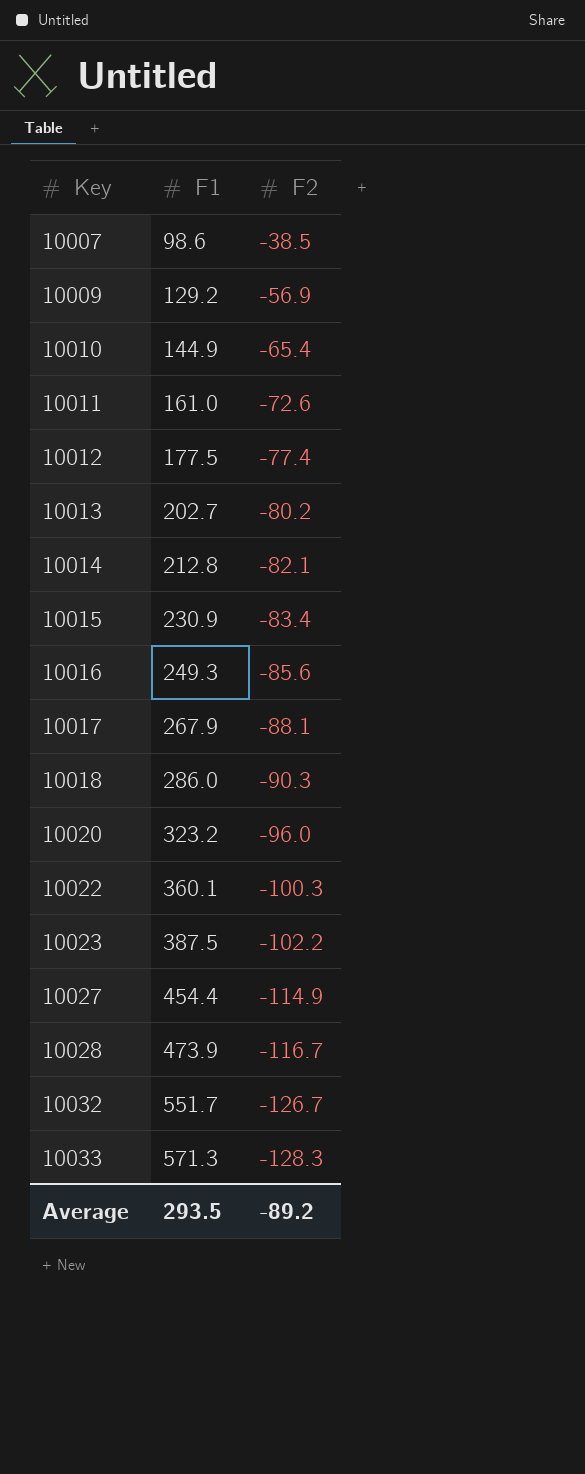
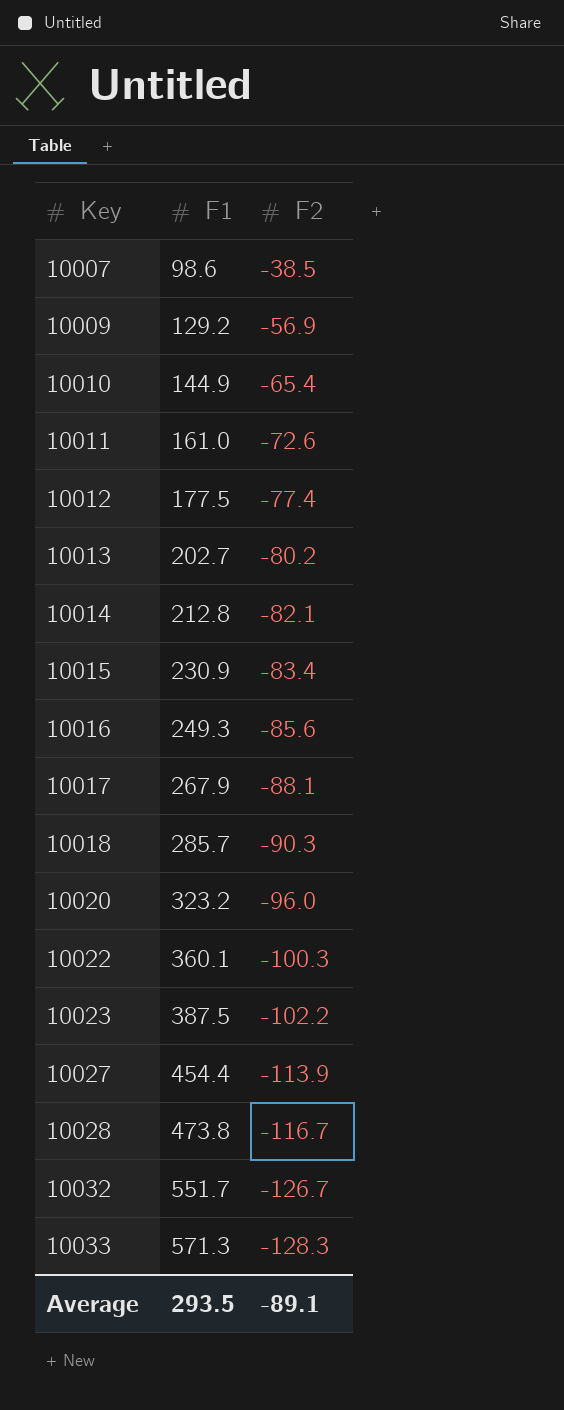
10018 | F1: 286.0 -> 285.7
10027 | F2: -114.9 -> -113.9
10028 | F1: 473.9 -> 473.8
Average | F2: -89.2 -> -89.1

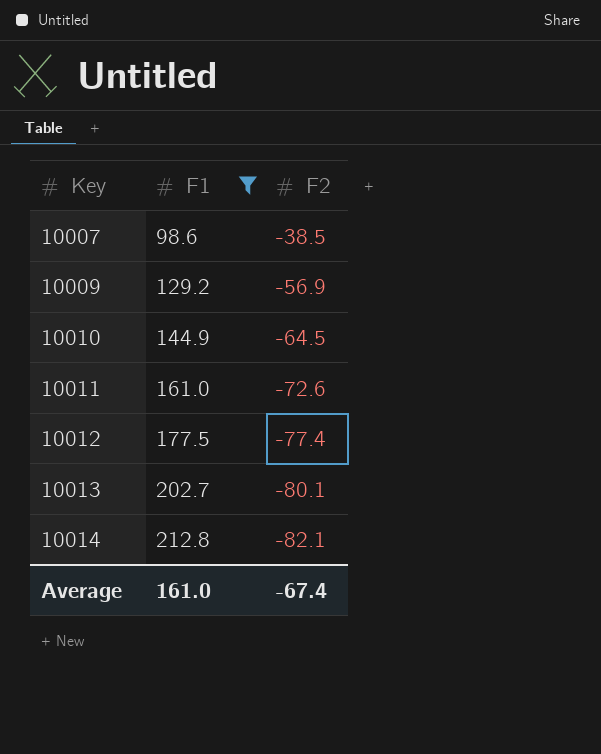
filter: none -> F1 <= 212.8
10010 | F2: -65.4 -> -64.5
10013 | F2: -80.2 -> -80.1
Average | F1: 293.5 -> 161.0
Average | F2: -89.1 -> -67.4

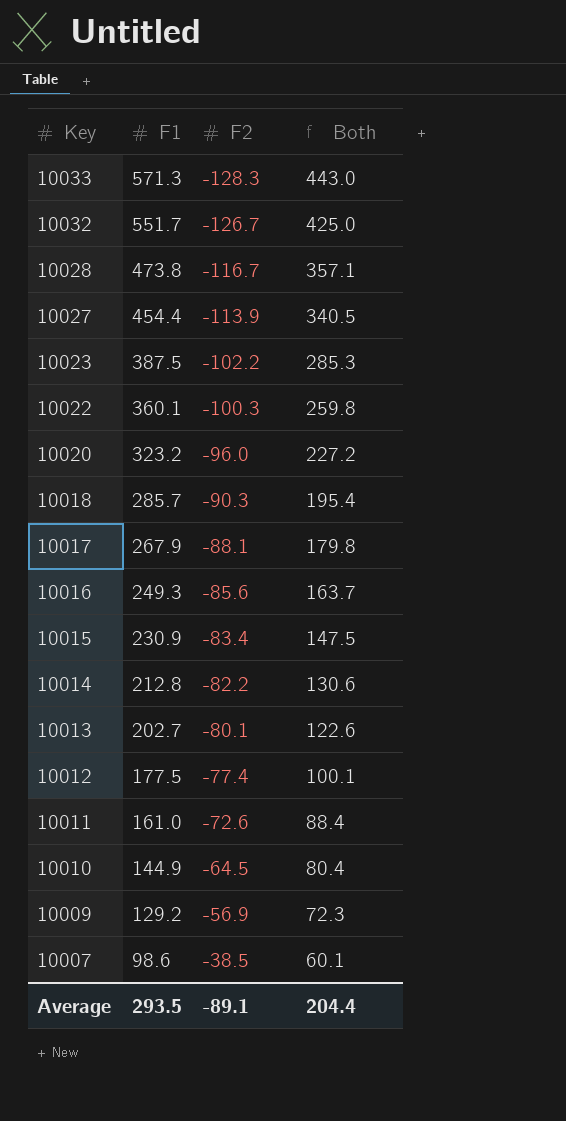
filter: F1 <= 212.8 -> none
row order: Key ascending -> Key descending
column Both | formula: none -> [F1] + [F2]
10014 | F2: -82.1 -> -82.2
Average | F1: 161.0 -> 293.5
Average | F2: -67.4 -> -89.1

